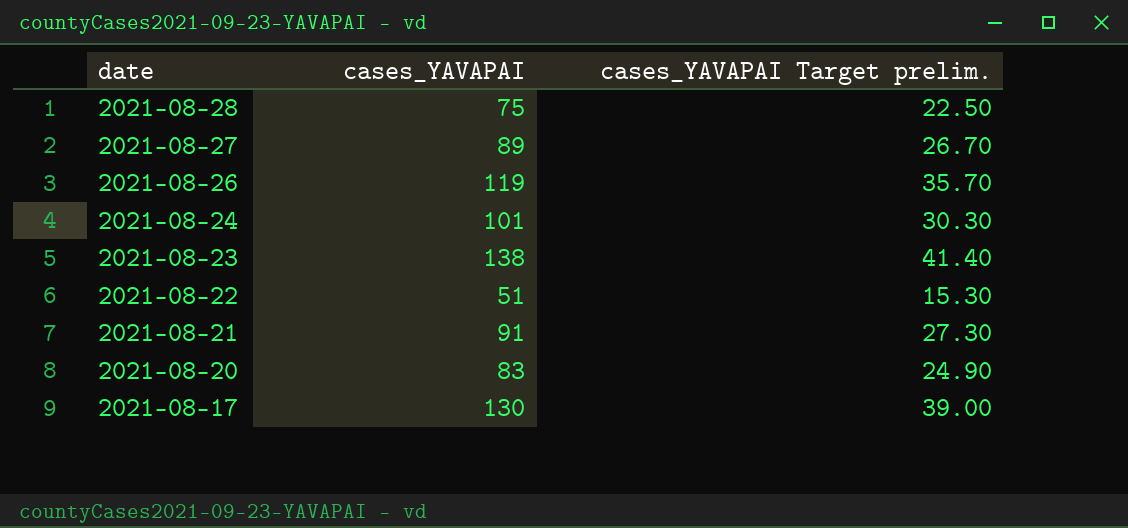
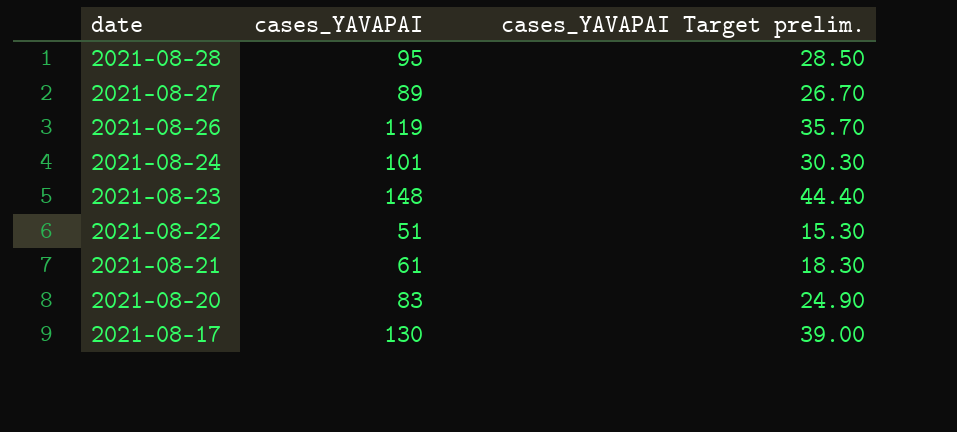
2021-08-28 | cases_YAVAPAI: 75 -> 95
2021-08-28 | cases_YAVAPAI Target prelim.: 22.50 -> 28.50
2021-08-23 | cases_YAVAPAI: 138 -> 148
2021-08-23 | cases_YAVAPAI Target prelim.: 41.40 -> 44.40
2021-08-21 | cases_YAVAPAI: 91 -> 61
2021-08-21 | cases_YAVAPAI Target prelim.: 27.30 -> 18.30

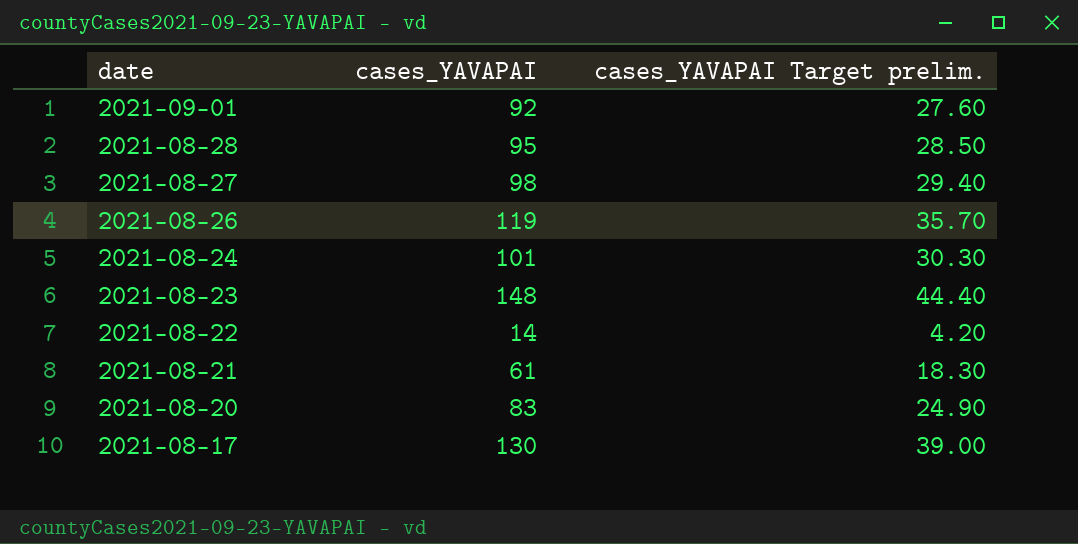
row 2021-09-01: none -> 92 | 27.60
2021-08-27 | cases_YAVAPAI: 89 -> 98
2021-08-27 | cases_YAVAPAI Target prelim.: 26.70 -> 29.40
2021-08-22 | cases_YAVAPAI: 51 -> 14
2021-08-22 | cases_YAVAPAI Target prelim.: 15.30 -> 4.20

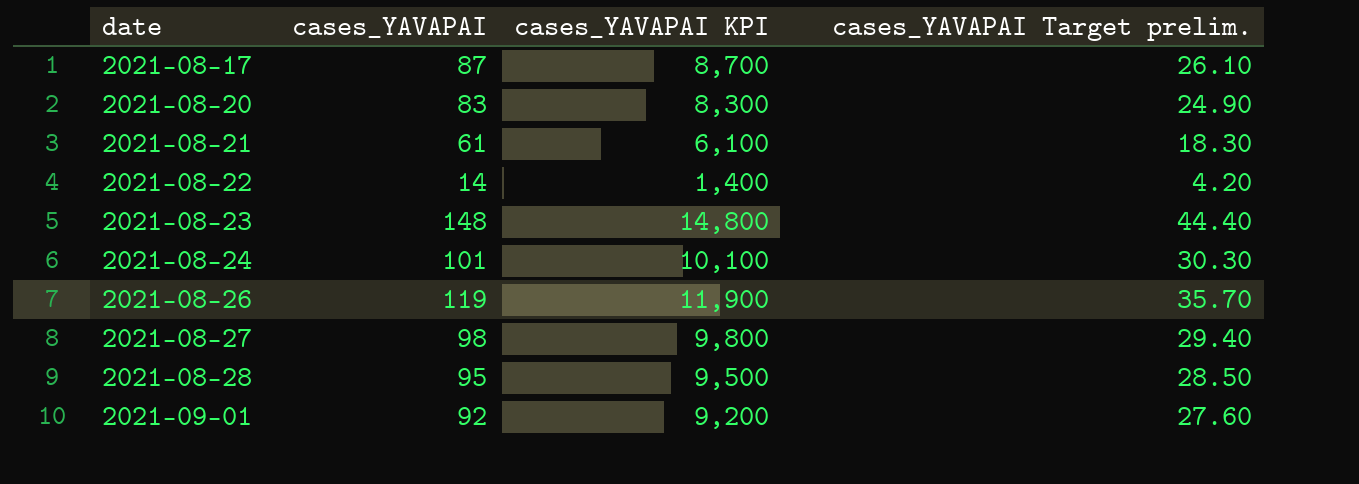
row order: date descending -> date ascending
column cases_YAVAPAI KPI | formula: none -> [cases_YAVAPAI] * 100
2021-08-17 | cases_YAVAPAI: 130 -> 87
2021-08-17 | cases_YAVAPAI Target prelim.: 39.00 -> 26.10

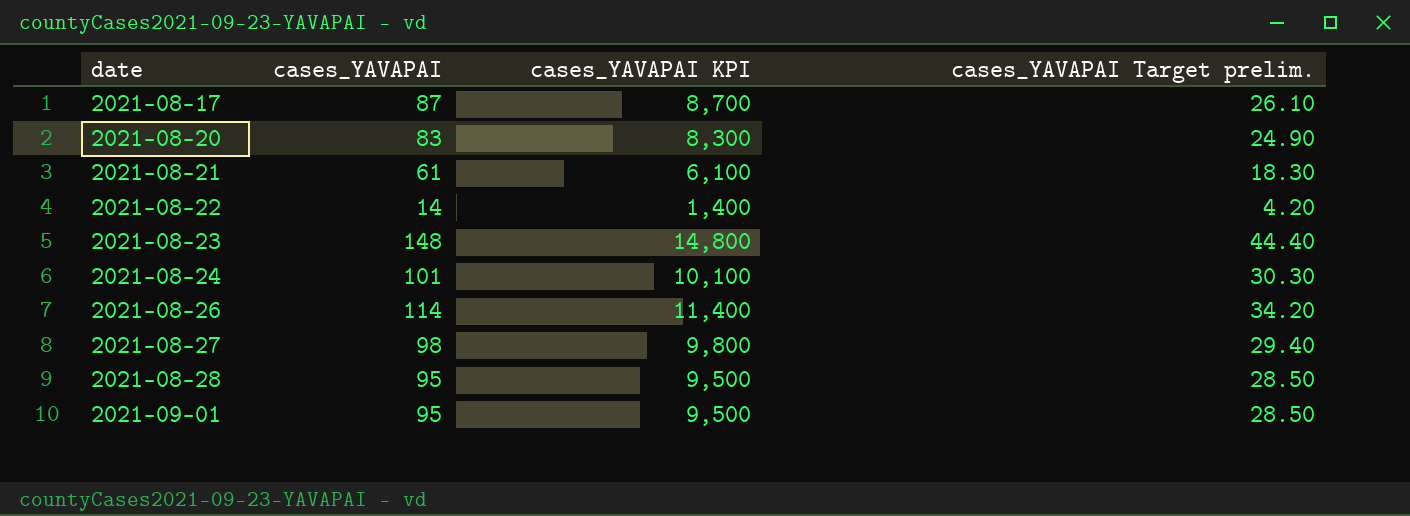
2021-08-26 | cases_YAVAPAI: 119 -> 114
2021-08-26 | cases_YAVAPAI KPI: 11,900 -> 11,400
2021-08-26 | cases_YAVAPAI Target prelim.: 35.70 -> 34.20
2021-09-01 | cases_YAVAPAI: 92 -> 95
2021-09-01 | cases_YAVAPAI KPI: 9,200 -> 9,500
2021-09-01 | cases_YAVAPAI Target prelim.: 27.60 -> 28.50

